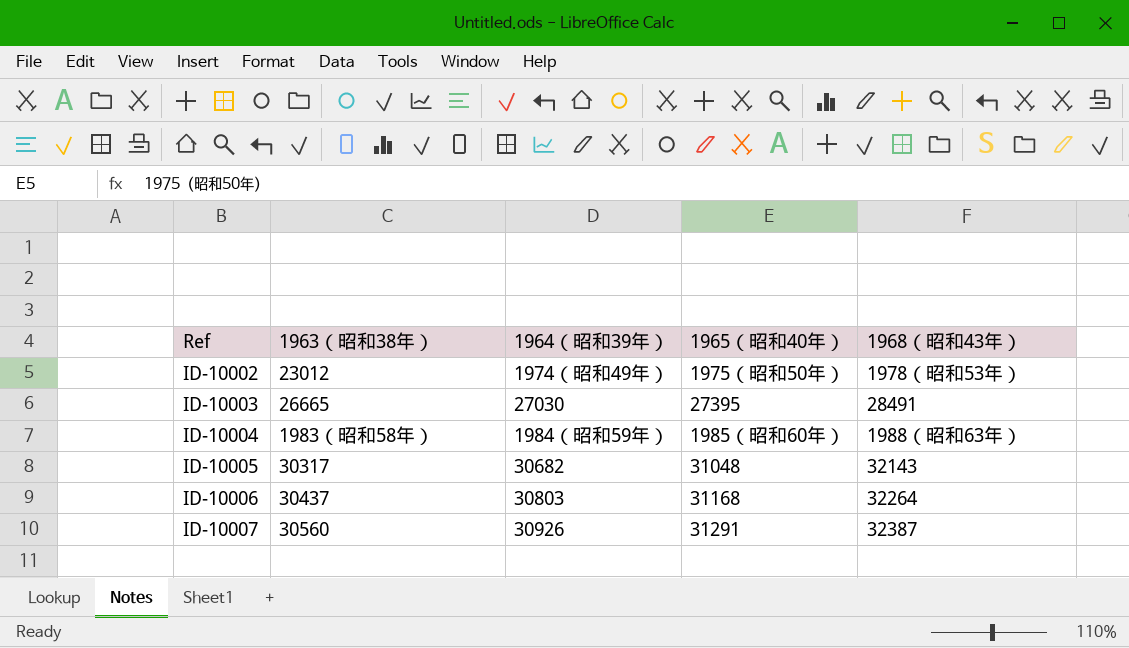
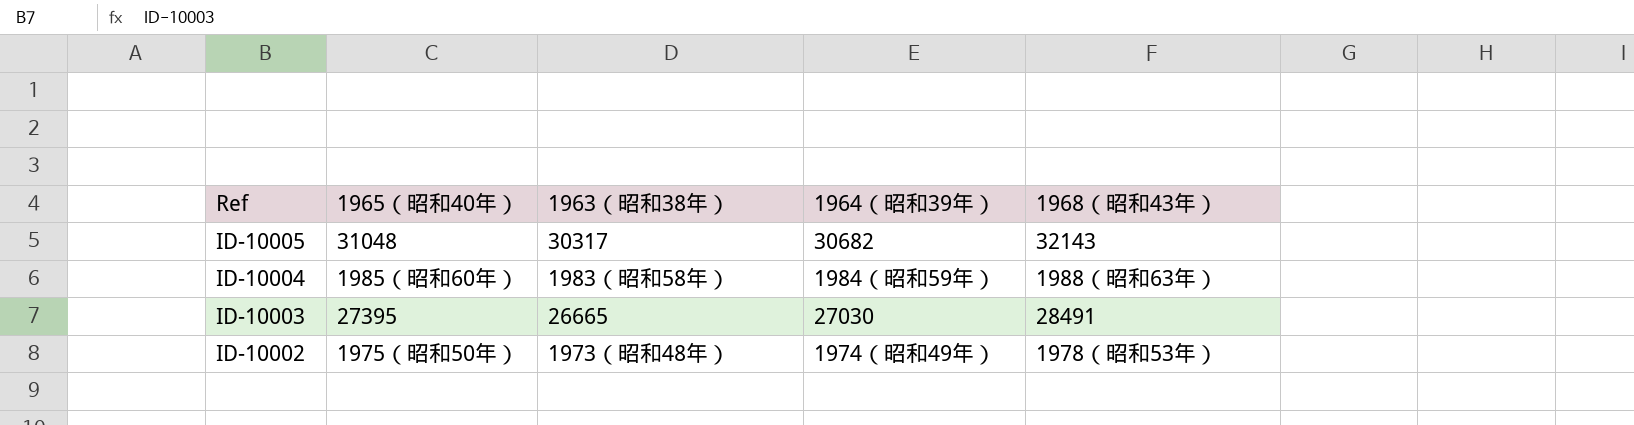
row order: Ref ascending -> Ref descending
column 1965（昭和40年） | position: 4 -> 2
row ID-10006: 30437 | 30803 | 31168 | 32264 -> none
row ID-10007: 30560 | 30926 | 31291 | 32387 -> none
ID-10002 | 1963（昭和38年）: 23012 -> 1973（昭和48年）

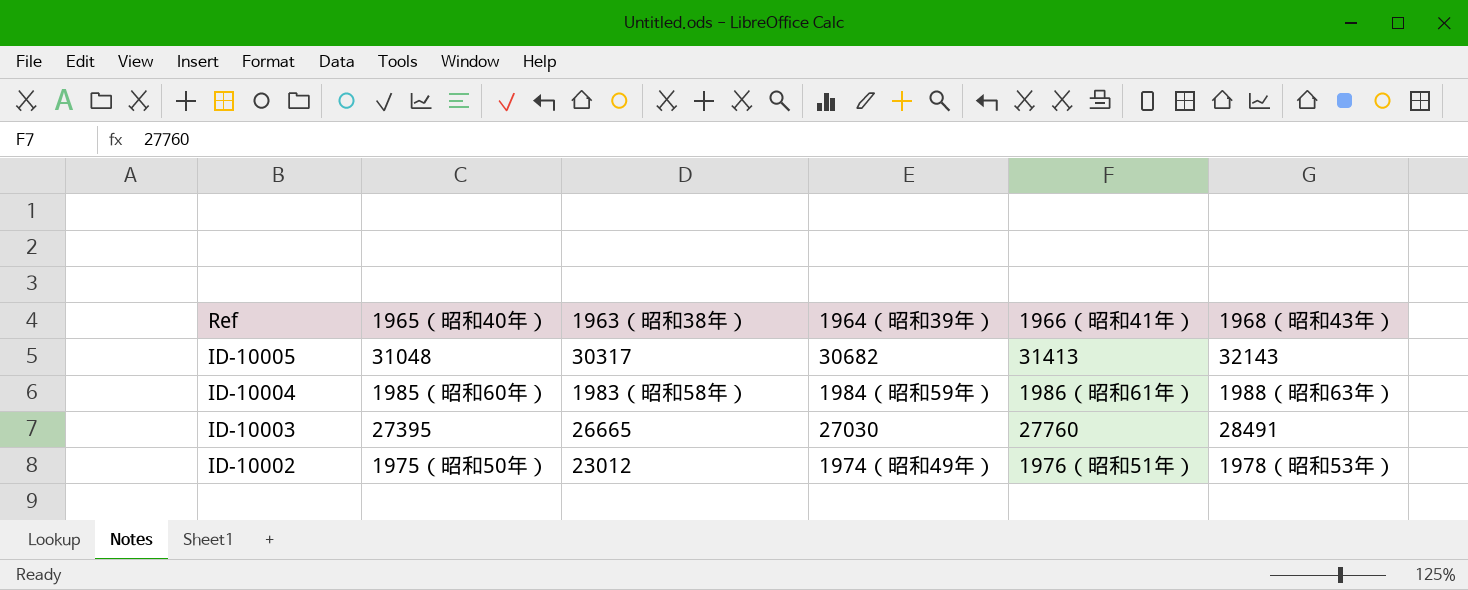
column 1966（昭和41年） | position: none -> 5
ID-10002 | 1963（昭和38年）: 1973（昭和48年） -> 23012

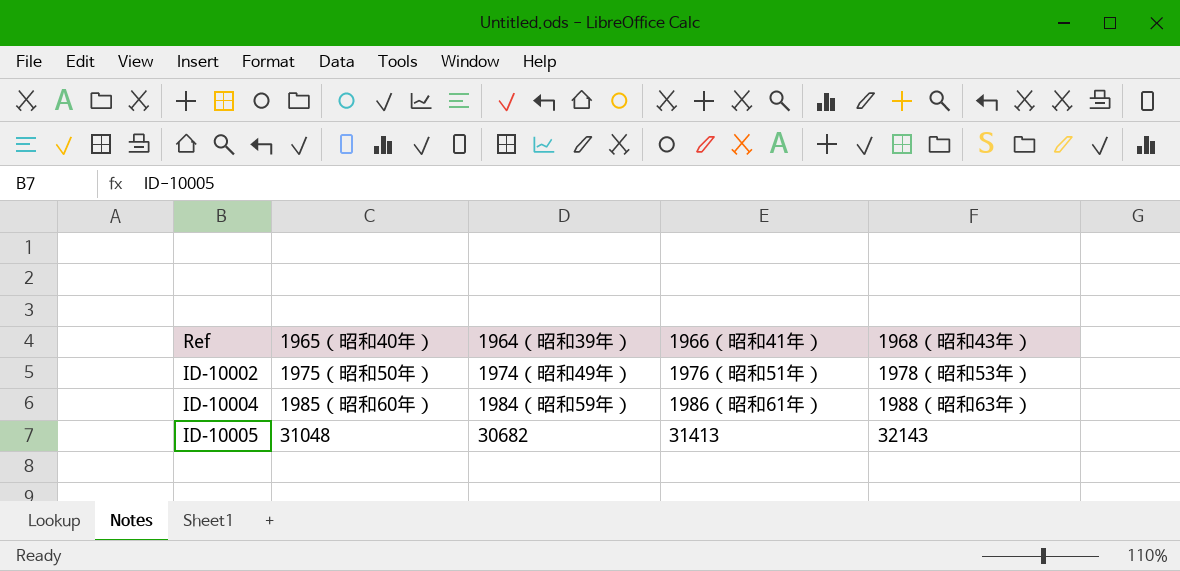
row order: Ref descending -> Ref ascending
column 1963（昭和38年） | position: 3 -> none
row ID-10003: 27395 | 26665 | 27030 | 27760 | 28491 -> none

